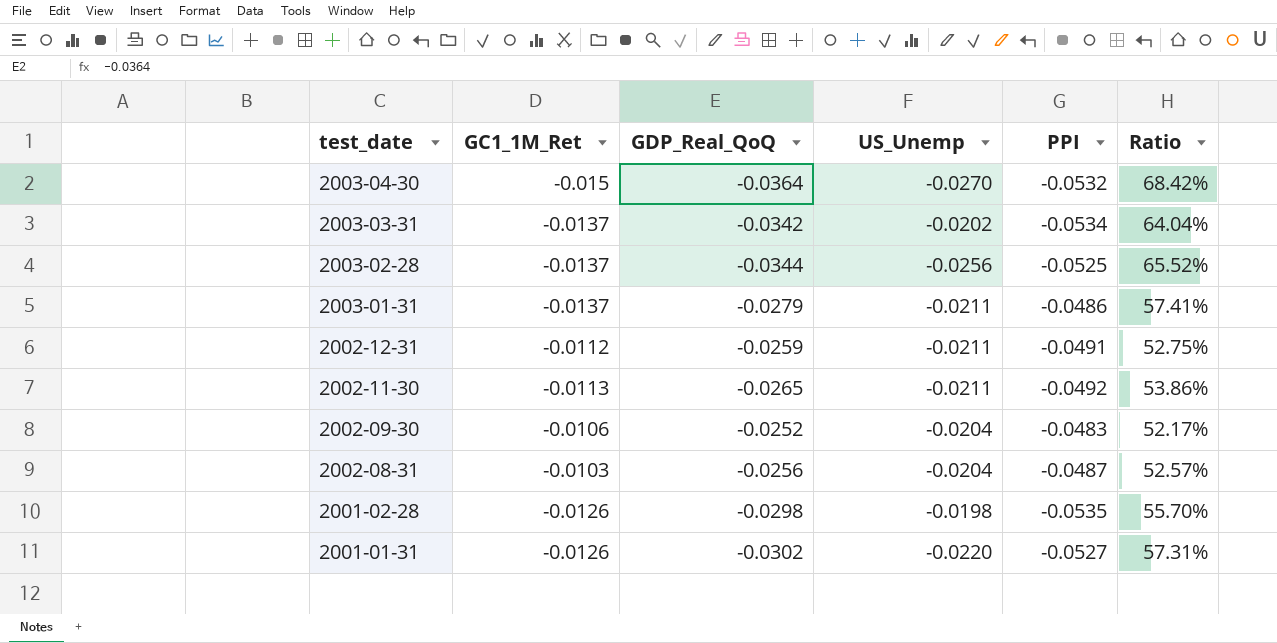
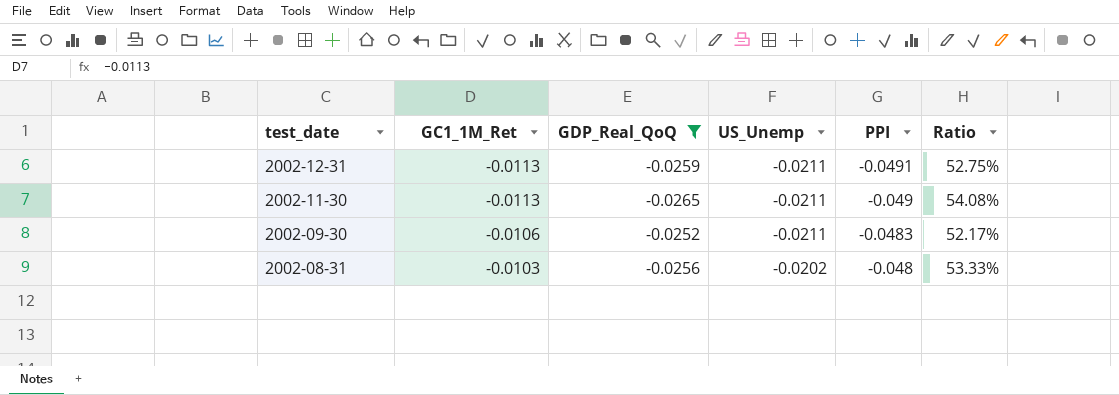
filter: none -> GDP_Real_QoQ >= -0.0265
2002-12-31 | GC1_1M_Ret: -0.0112 -> -0.0113
2002-11-30 | PPI: -0.0492 -> -0.049
2002-11-30 | Ratio: 53.86% -> 54.08%
2002-09-30 | US_Unemp: -0.0204 -> -0.0211
2002-08-31 | US_Unemp: -0.0204 -> -0.0202
2002-08-31 | PPI: -0.0487 -> -0.048
2002-08-31 | Ratio: 52.57% -> 53.33%

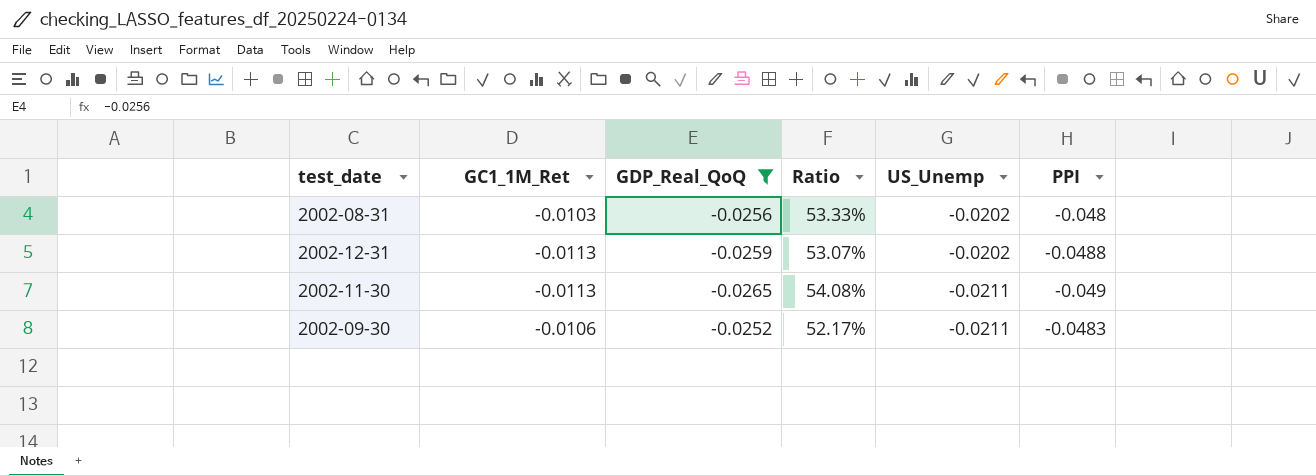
row order: test_date descending -> US_Unemp descending
column Ratio | position: 6 -> 4
2002-12-31 | Ratio: 52.75% -> 53.07%
2002-12-31 | US_Unemp: -0.0211 -> -0.0202
2002-12-31 | PPI: -0.0491 -> -0.0488

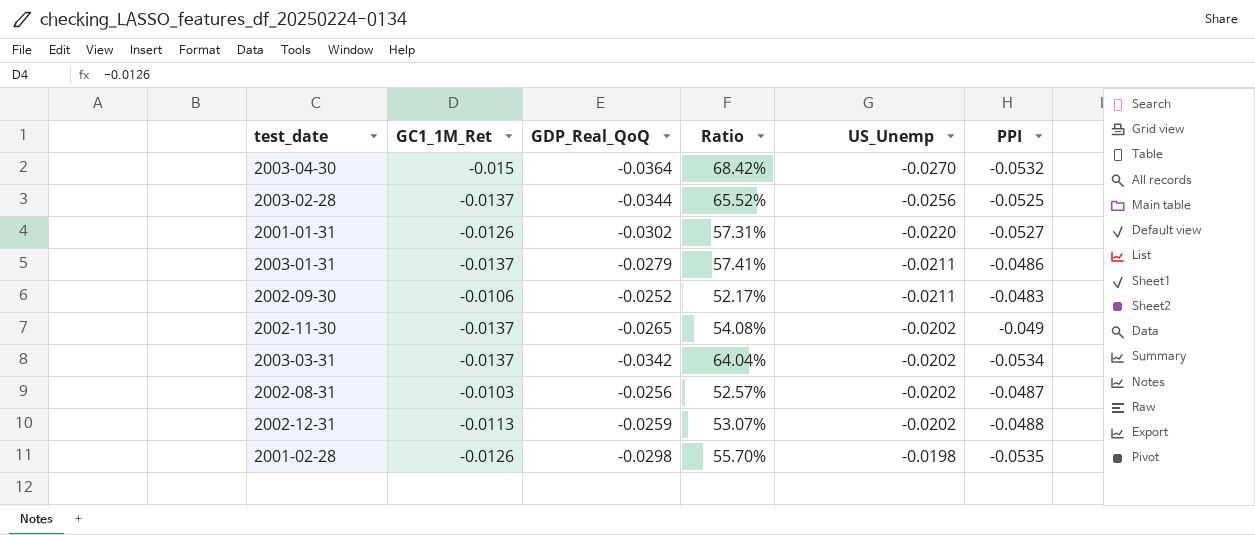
filter: GDP_Real_QoQ >= -0.0265 -> none
row order: US_Unemp descending -> US_Unemp ascending
2002-11-30 | GC1_1M_Ret: -0.0113 -> -0.0137
2002-11-30 | US_Unemp: -0.0211 -> -0.0202
2002-08-31 | Ratio: 53.33% -> 52.57%
2002-08-31 | PPI: -0.048 -> -0.0487

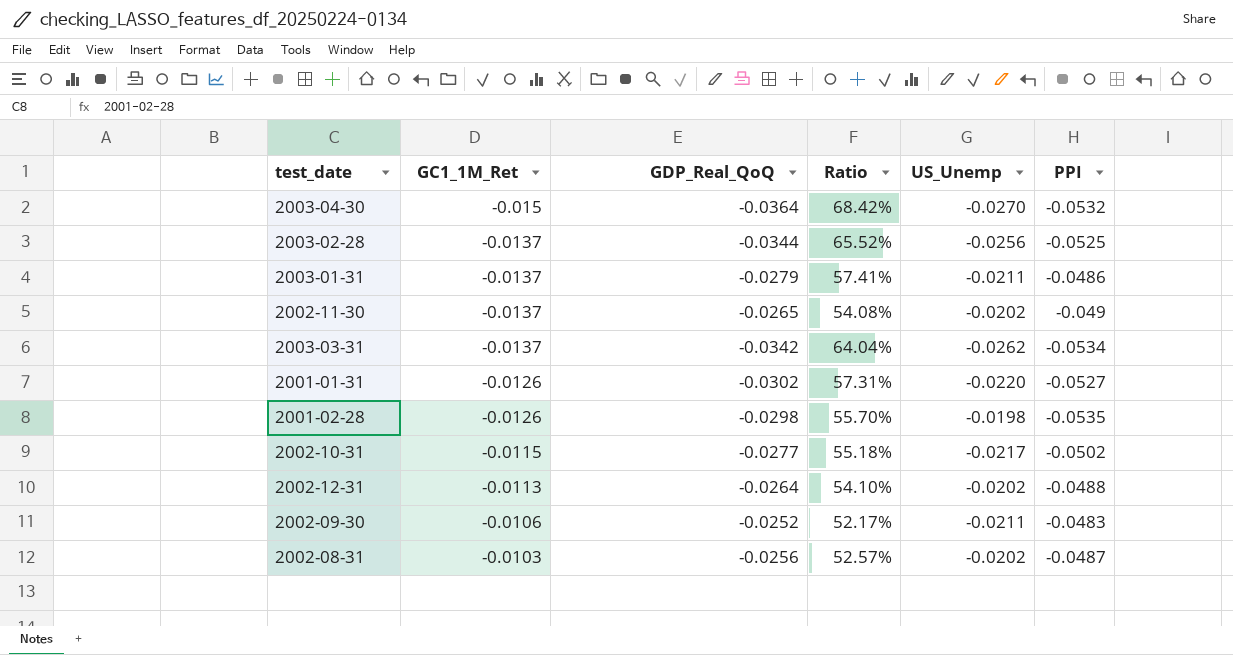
row order: US_Unemp ascending -> GC1_1M_Ret ascending
2003-03-31 | US_Unemp: -0.0202 -> -0.0262
row 2002-10-31: none -> -0.0115 | -0.0277 | 55.18% | -0.0217 | -0.0502
2002-12-31 | GDP_Real_QoQ: -0.0259 -> -0.0264
2002-12-31 | Ratio: 53.07% -> 54.10%

